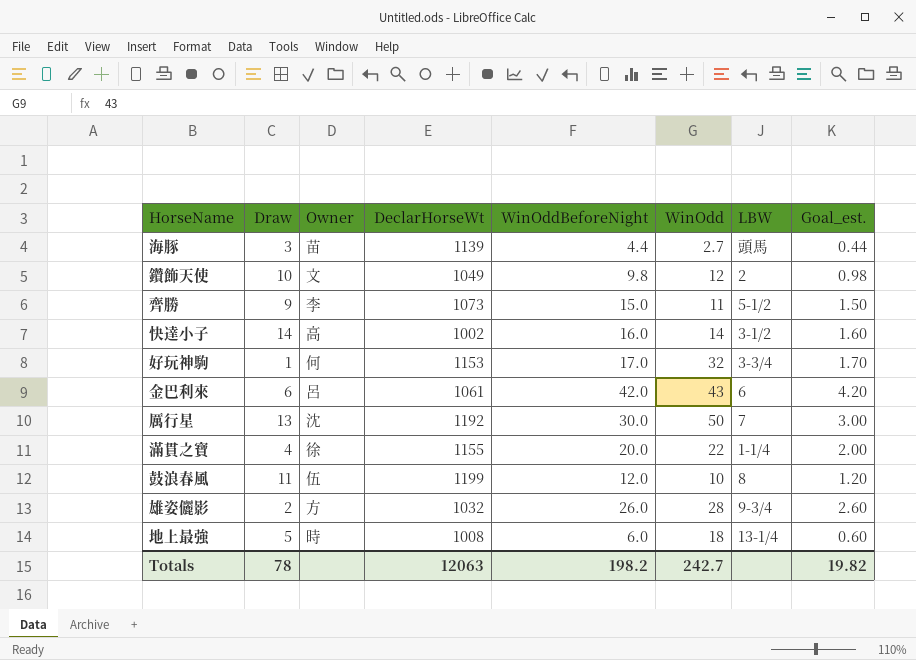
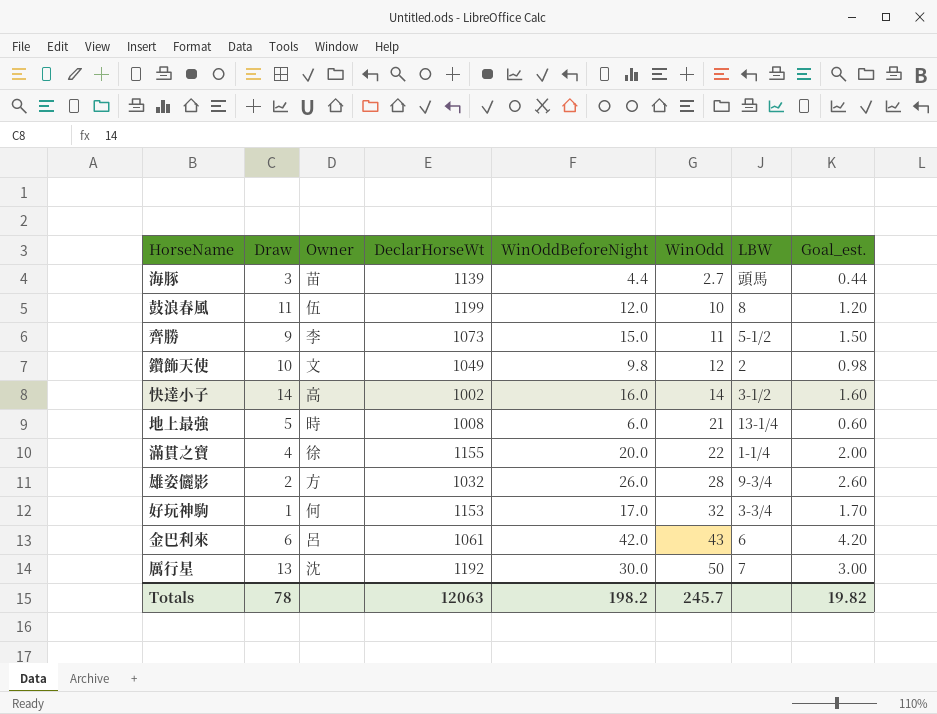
row order: none -> WinOdd ascending
地上最強 | WinOdd: 18 -> 21
Totals | WinOdd: 242.7 -> 245.7

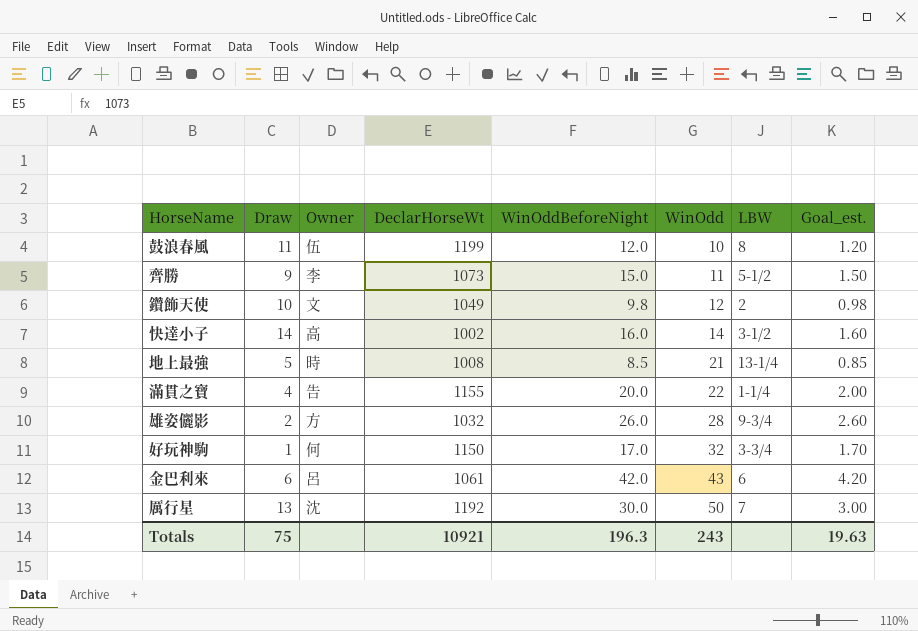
row 海豚: 3 | 苗 | 1139 | 4.4 | 2.7 | 頭馬 | 0.44 -> none
地上最強 | WinOddBeforeNight: 6.0 -> 8.5
地上最強 | Goal_est.: 0.60 -> 0.85
滿貫之寶 | Owner: 徐 -> 告
好玩神駒 | DeclarHorseWt: 1153 -> 1150
Totals | Draw: 78 -> 75
Totals | DeclarHorseWt: 12063 -> 10921
Totals | WinOddBeforeNight: 198.2 -> 196.3
Totals | WinOdd: 245.7 -> 243
Totals | Goal_est.: 19.82 -> 19.63

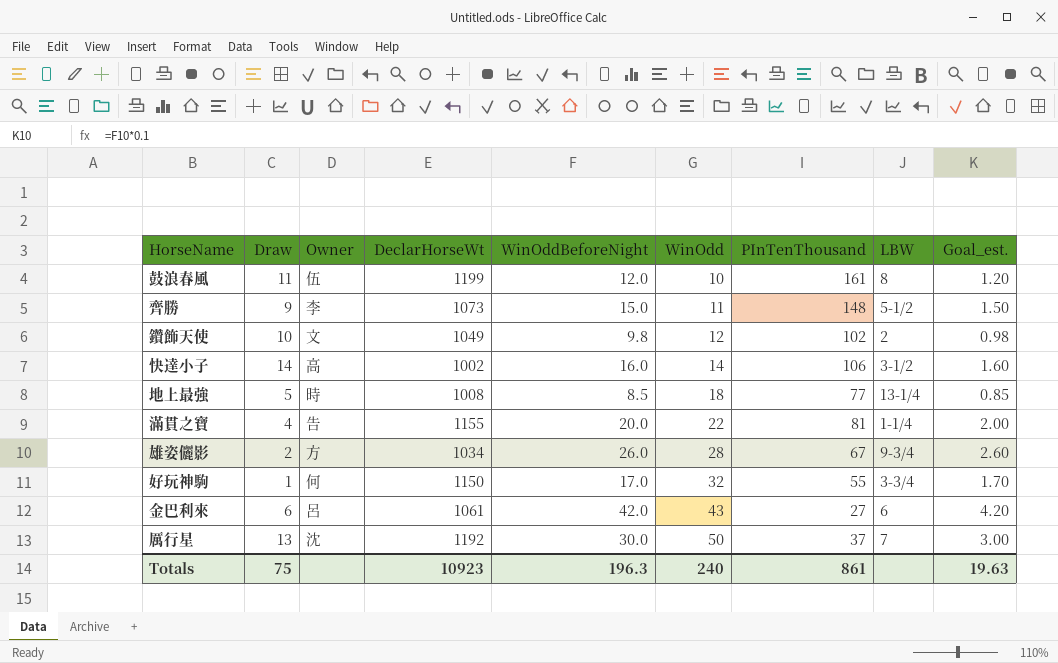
column PInTenThousand | position: none -> 7
地上最強 | WinOdd: 21 -> 18
雄姿儷影 | DeclarHorseWt: 1032 -> 1034
Totals | DeclarHorseWt: 10921 -> 10923
Totals | WinOdd: 243 -> 240

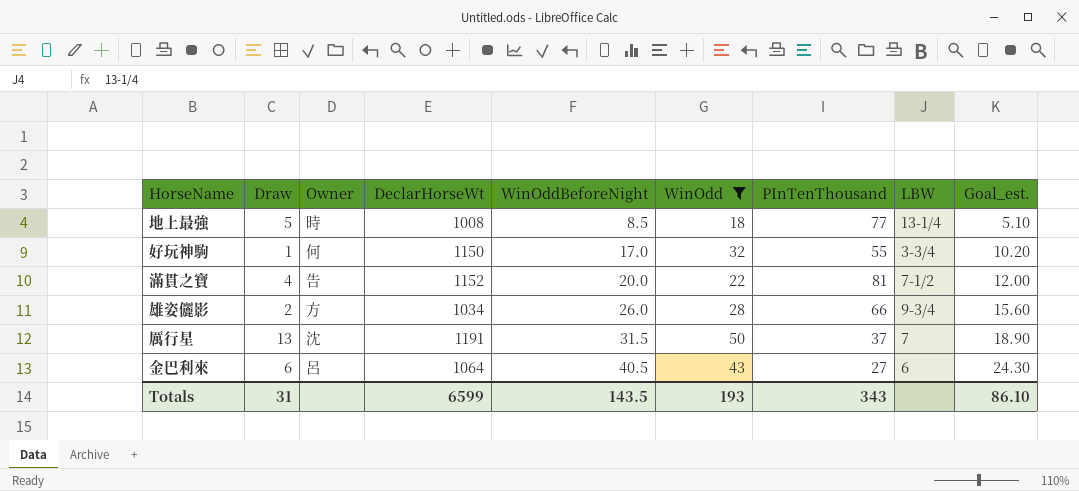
filter: none -> WinOdd >= 18
row order: WinOdd ascending -> WinOddBeforeNight ascending
column Goal_est. | formula: [WinOddBeforeNight] * 0.1 -> [WinOddBeforeNight] * 0.6
滿貫之寶 | DeclarHorseWt: 1155 -> 1152
滿貫之寶 | LBW: 1-1/4 -> 7-1/2
雄姿儷影 | PInTenThousand: 67 -> 66
厲行星 | DeclarHorseWt: 1192 -> 1191
厲行星 | WinOddBeforeNight: 30.0 -> 31.5
金巴利來 | DeclarHorseWt: 1061 -> 1064
金巴利來 | WinOddBeforeNight: 42.0 -> 40.5
Totals | Draw: 75 -> 31
Totals | DeclarHorseWt: 10923 -> 6599
Totals | WinOddBeforeNight: 196.3 -> 143.5
Totals | WinOdd: 240 -> 193
Totals | PInTenThousand: 861 -> 343
Totals | Goal_est.: 19.63 -> 86.10

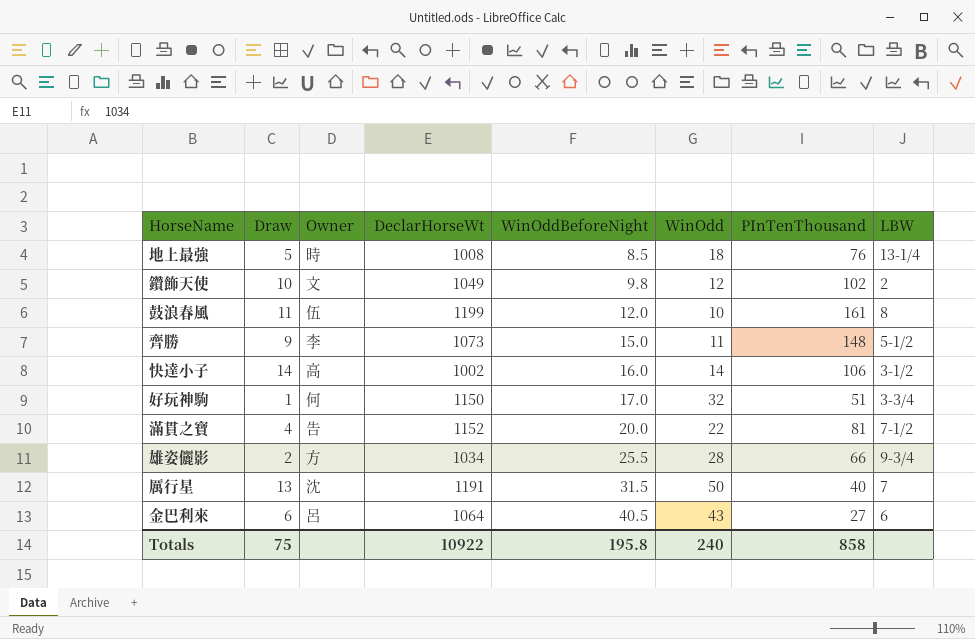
filter: WinOdd >= 18 -> none
column Goal_est. | formula: [WinOddBeforeNight] * 0.6 -> none
地上最強 | PInTenThousand: 77 -> 76
好玩神駒 | PInTenThousand: 55 -> 51
雄姿儷影 | WinOddBeforeNight: 26.0 -> 25.5
厲行星 | PInTenThousand: 37 -> 40
Totals | Draw: 31 -> 75
Totals | DeclarHorseWt: 6599 -> 10922
Totals | WinOddBeforeNight: 143.5 -> 195.8
Totals | WinOdd: 193 -> 240
Totals | PInTenThousand: 343 -> 858

